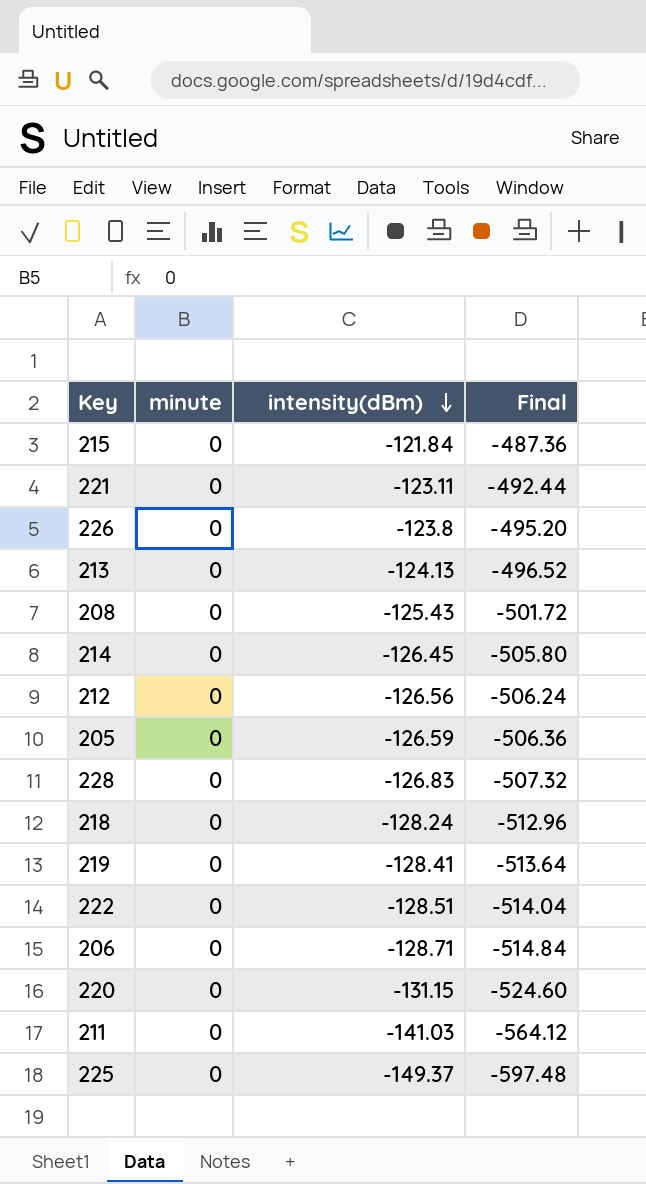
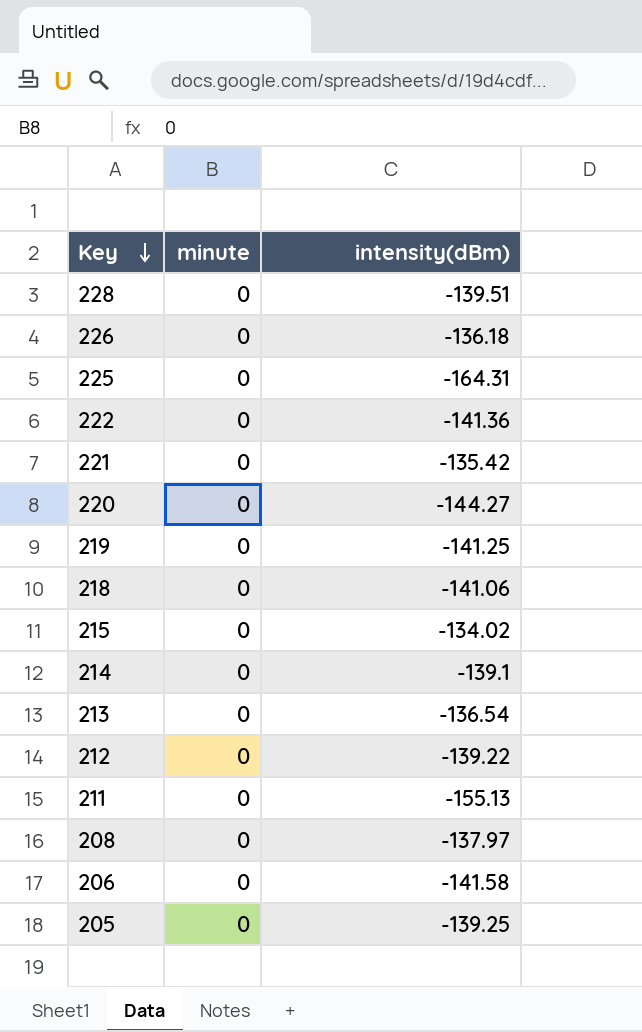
row order: intensity(dBm) descending -> Key descending
column Final | formula: [intensity(dBm)] * 4 -> none
228 | intensity(dBm): -126.83 -> -139.51
226 | intensity(dBm): -123.8 -> -136.18
225 | intensity(dBm): -149.37 -> -164.31
222 | intensity(dBm): -128.51 -> -141.36
221 | intensity(dBm): -123.11 -> -135.42
220 | intensity(dBm): -131.15 -> -144.27
219 | intensity(dBm): -128.41 -> -141.25
218 | intensity(dBm): -128.24 -> -141.06
215 | intensity(dBm): -121.84 -> -134.02
214 | intensity(dBm): -126.45 -> -139.1
213 | intensity(dBm): -124.13 -> -136.54
212 | intensity(dBm): -126.56 -> -139.22
211 | intensity(dBm): -141.03 -> -155.13
208 | intensity(dBm): -125.43 -> -137.97
206 | intensity(dBm): -128.71 -> -141.58
205 | intensity(dBm): -126.59 -> -139.25

